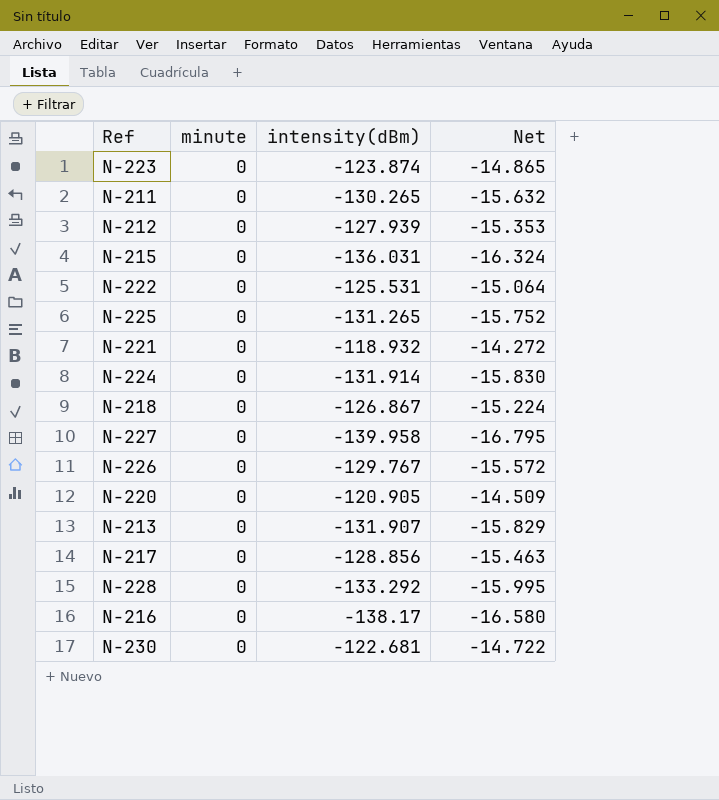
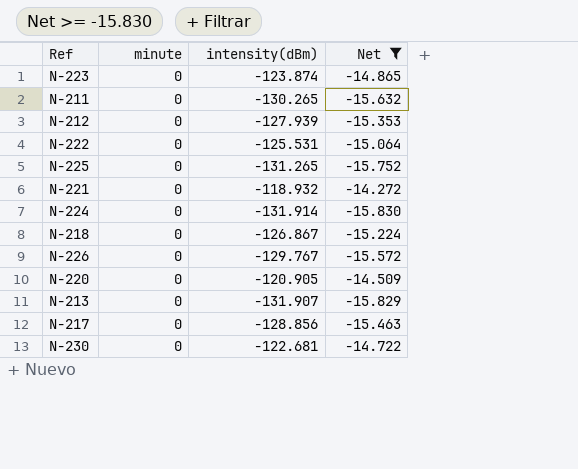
filter: none -> Net >= -15.830

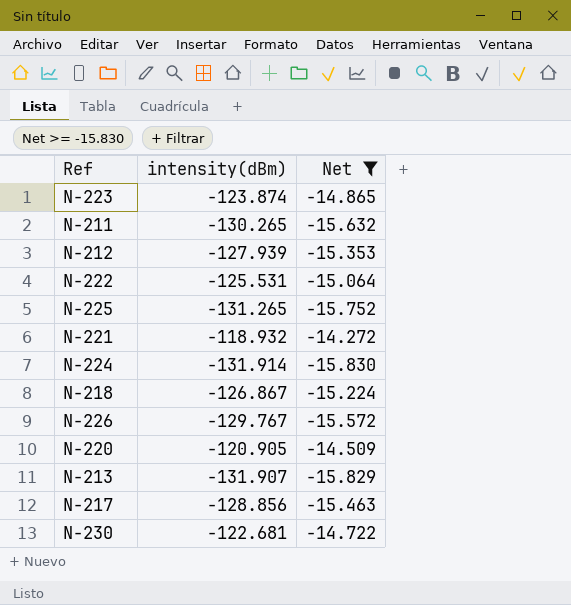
column minute | position: 2 -> none

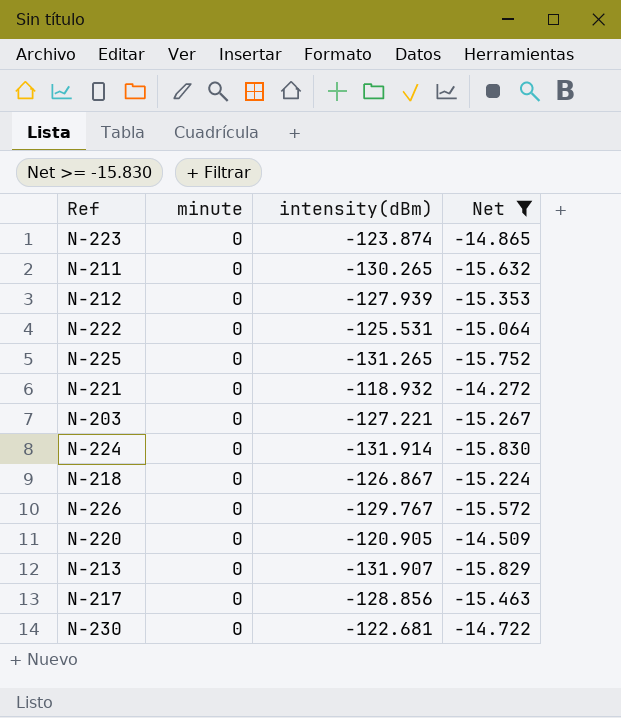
column minute | position: none -> 2
row N-203: none -> 0 | -127.221 | -15.267

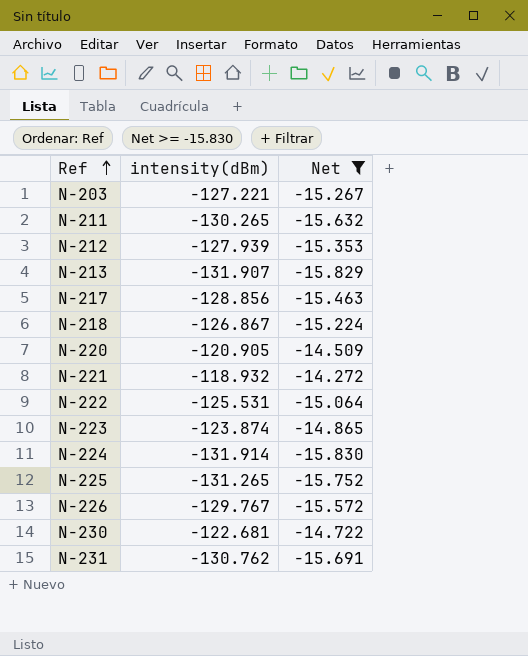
row order: none -> Ref ascending
column minute | position: 2 -> none
row N-231: none -> -130.762 | -15.691

